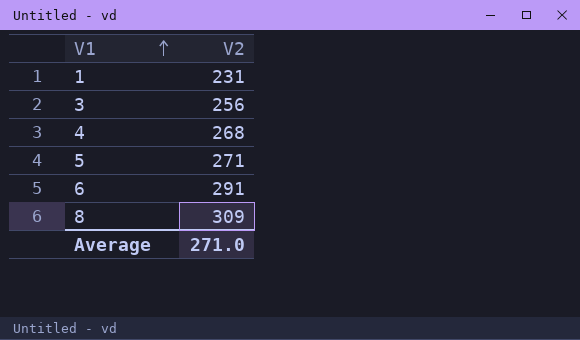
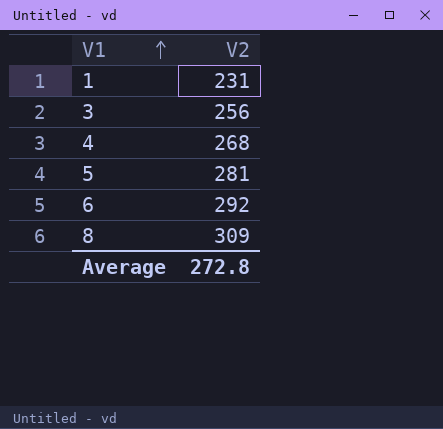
5 | V2: 271 -> 281
6 | V2: 291 -> 292
Average | V2: 271.0 -> 272.8

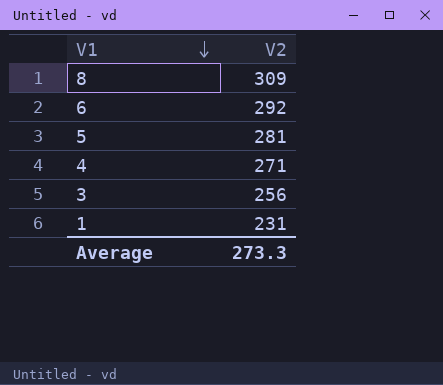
row order: V1 ascending -> V1 descending
4 | V2: 268 -> 271
Average | V2: 272.8 -> 273.3

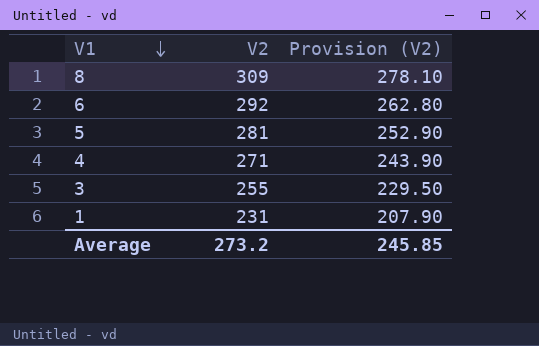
column Provision (V2) | formula: none -> [V2] * 0.9
3 | V2: 256 -> 255
Average | V2: 273.3 -> 273.2

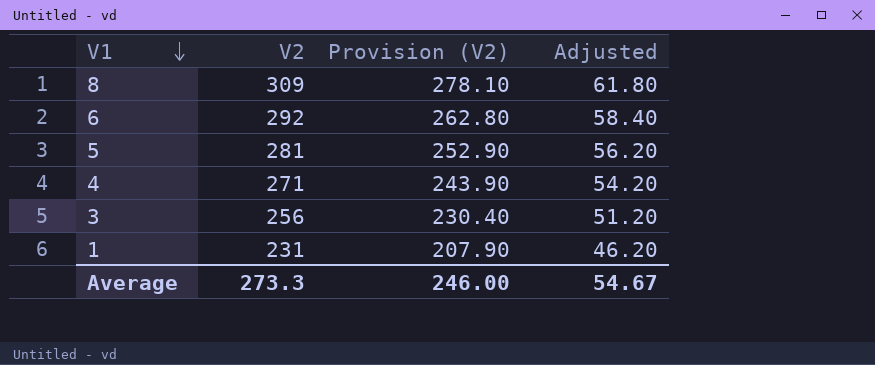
column Adjusted | formula: none -> [V2] * 0.2
3 | V2: 255 -> 256
3 | Provision (V2): 229.50 -> 230.40
Average | V2: 273.2 -> 273.3
Average | Provision (V2): 245.85 -> 246.00

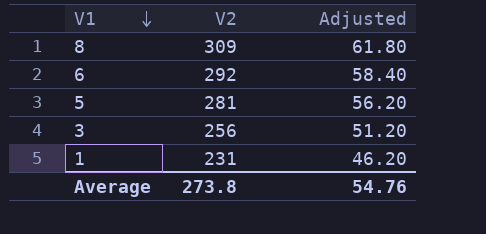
column Provision (V2) | formula: [V2] * 0.9 -> none
row 4: 271 | 243.90 | 54.20 -> none
Average | V2: 273.3 -> 273.8
Average | Adjusted: 54.67 -> 54.76

